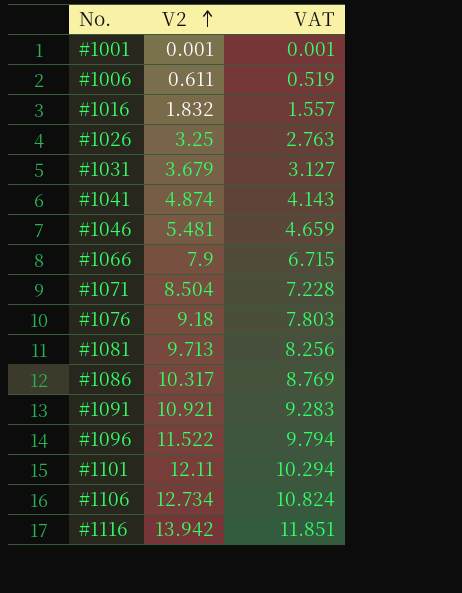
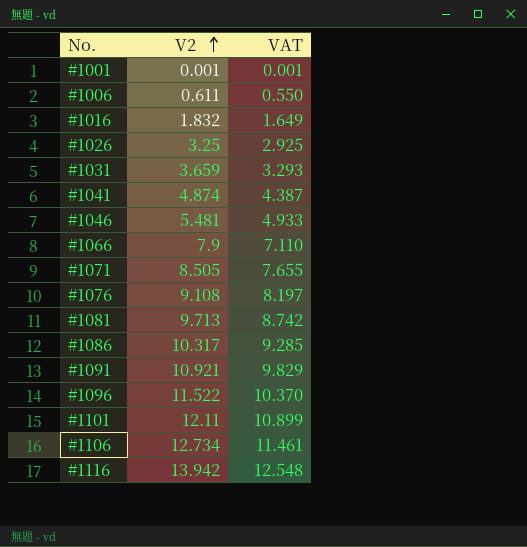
column VAT | formula: [V2] * 0.85 -> [V2] * 0.9
#1031 | V2: 3.679 -> 3.659
#1071 | V2: 8.504 -> 8.505
#1076 | V2: 9.18 -> 9.108

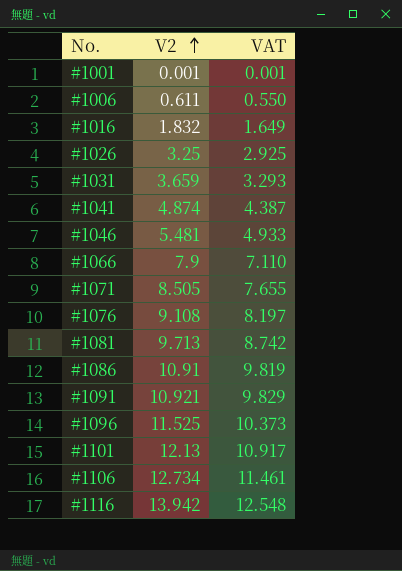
#1086 | V2: 10.317 -> 10.91
#1086 | VAT: 9.285 -> 9.819
#1096 | V2: 11.522 -> 11.525
#1096 | VAT: 10.370 -> 10.373
#1101 | V2: 12.11 -> 12.13
#1101 | VAT: 10.899 -> 10.917

